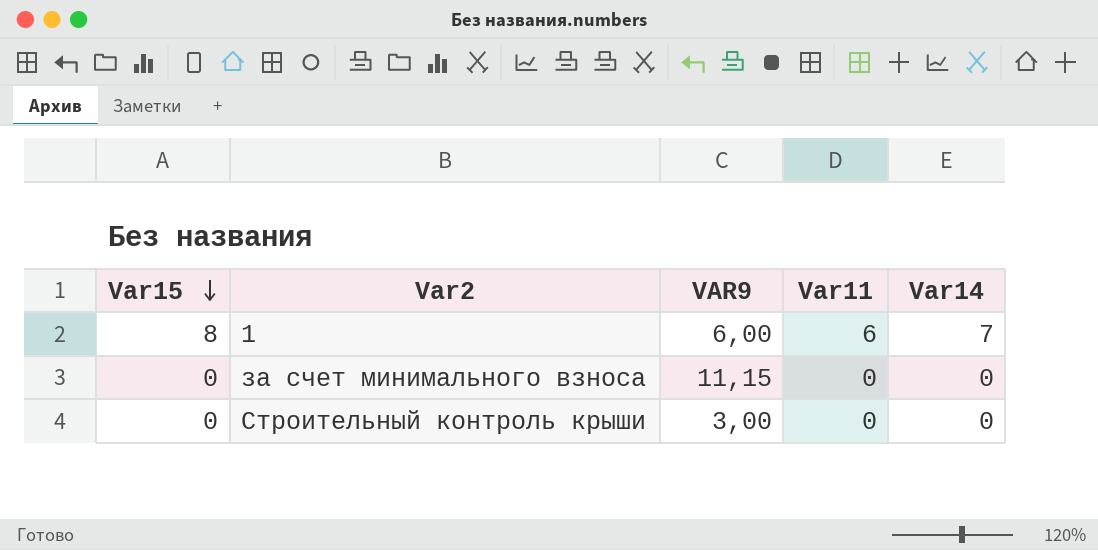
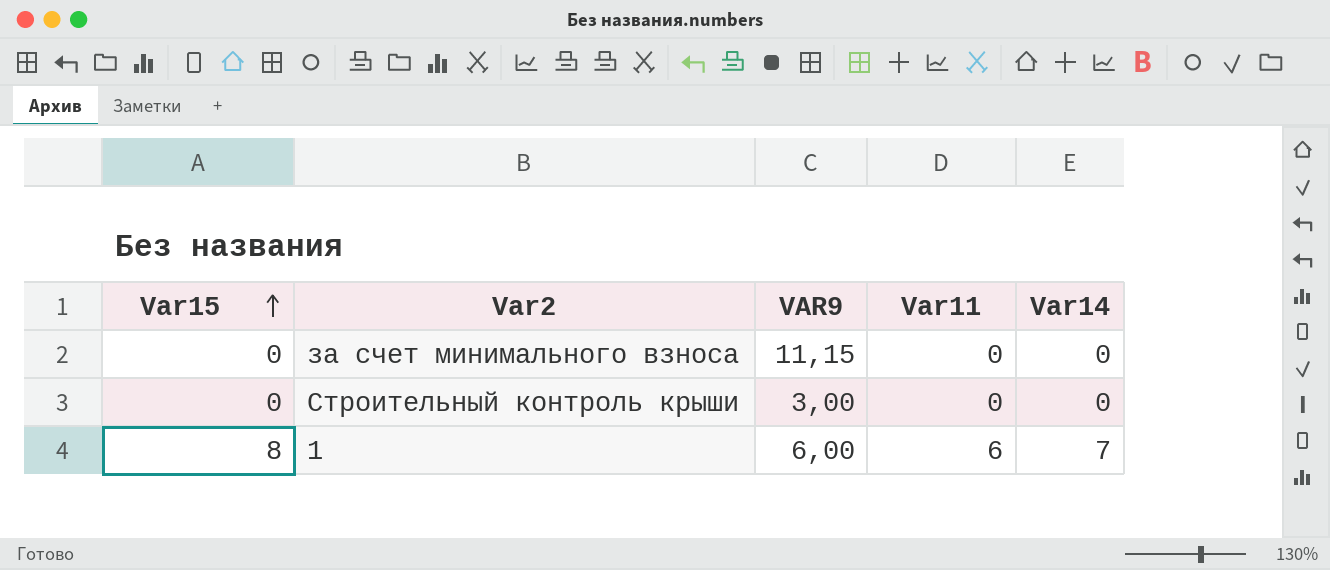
row order: Var15 descending -> Var15 ascending

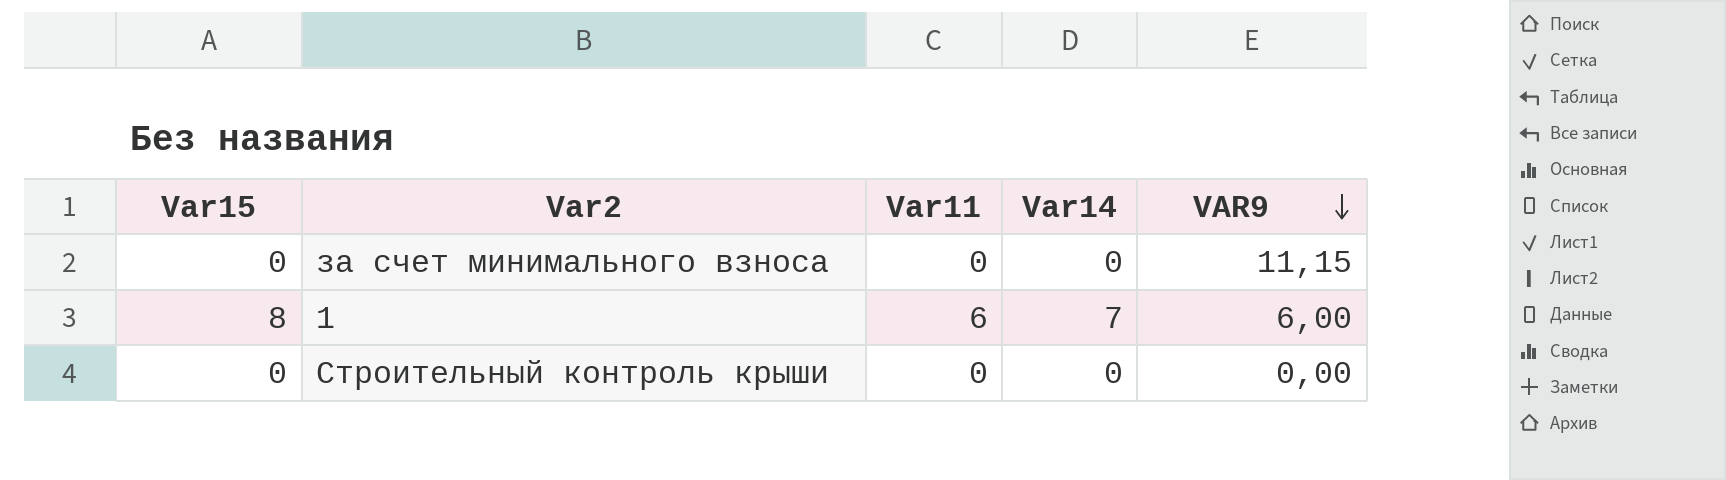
row order: Var15 ascending -> VAR9 descending
column VAR9 | position: 3 -> 5
Строительный контроль крыши | VAR9: 3,00 -> 0,00

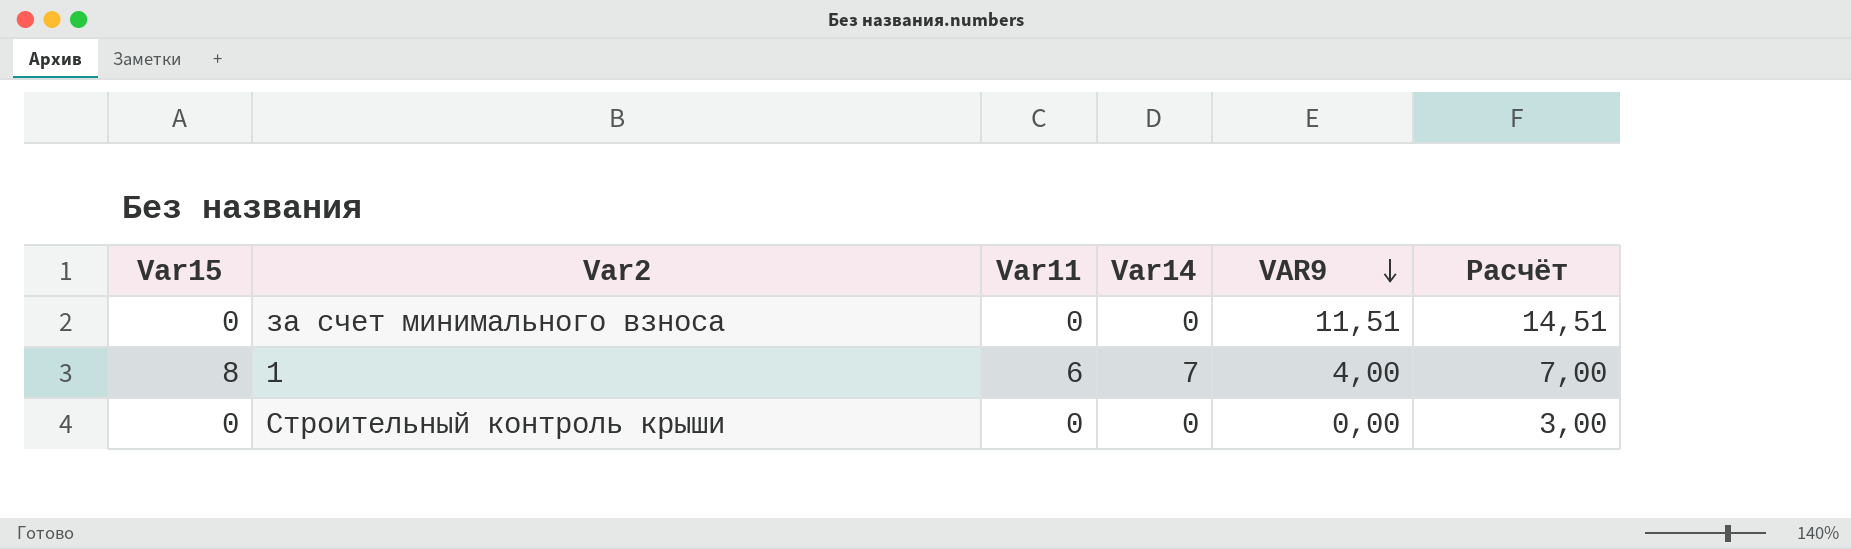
column Расчёт | formula: none -> [VAR9] + 3
за счет минимального взноса | VAR9: 11,15 -> 11,51
1 | VAR9: 6,00 -> 4,00

